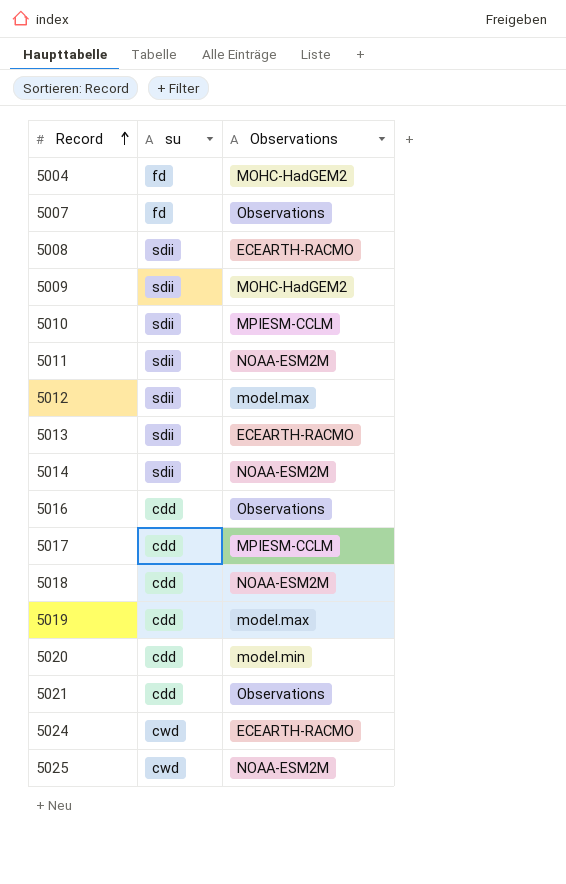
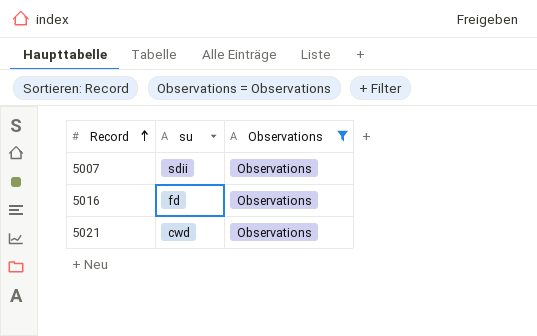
filter: none -> Observations = Observations
5007 | su: fd -> sdii
5016 | su: cdd -> fd
5021 | su: cdd -> cwd

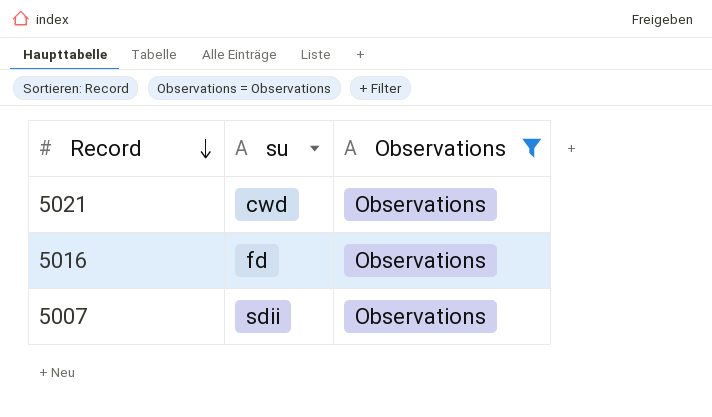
row order: Record ascending -> Record descending

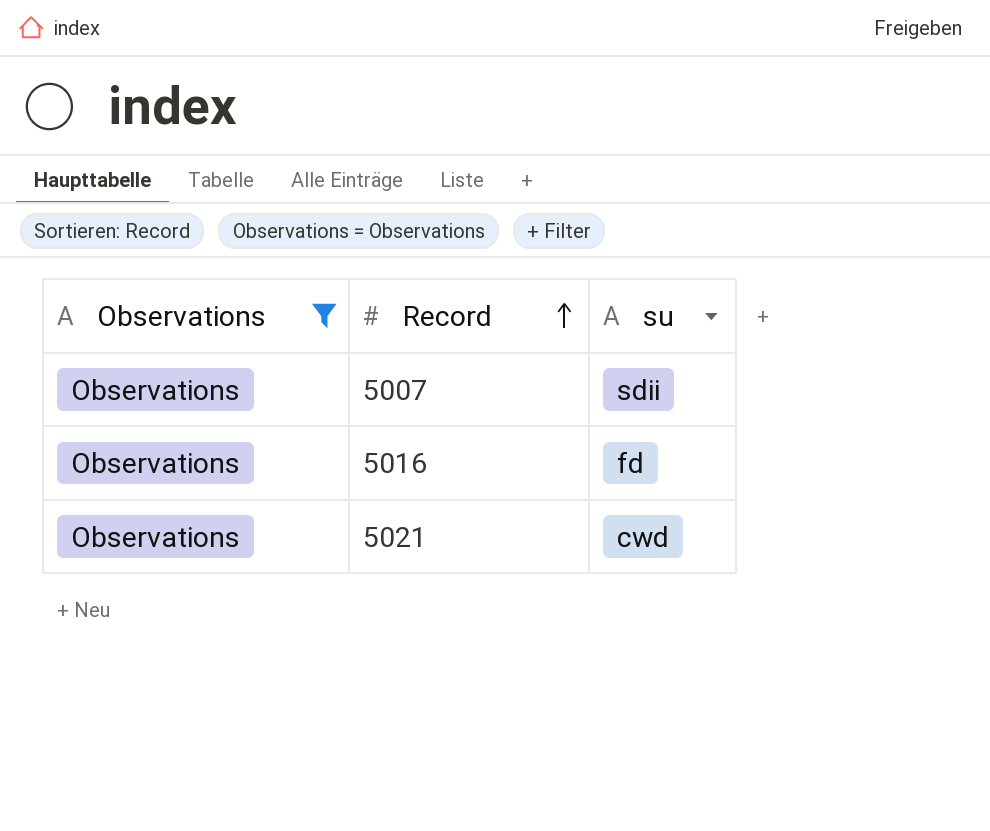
row order: Record descending -> Record ascending
column Observations | position: 3 -> 1

